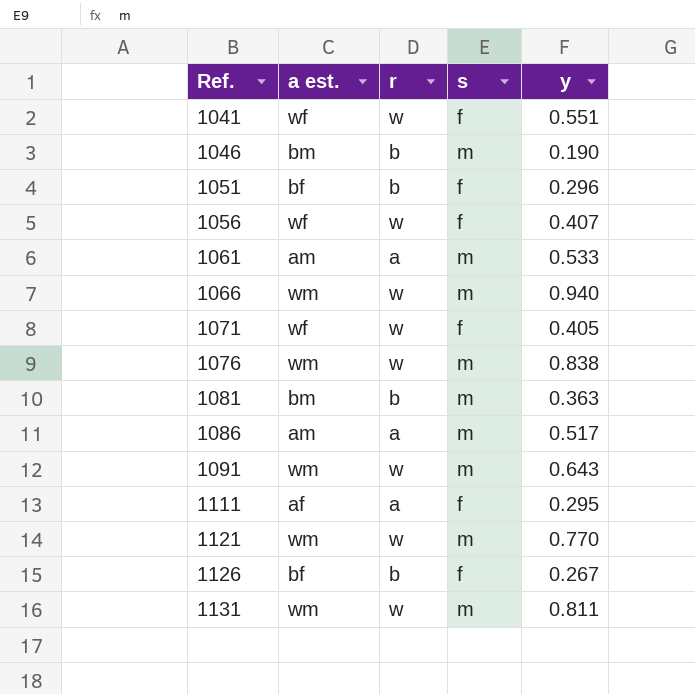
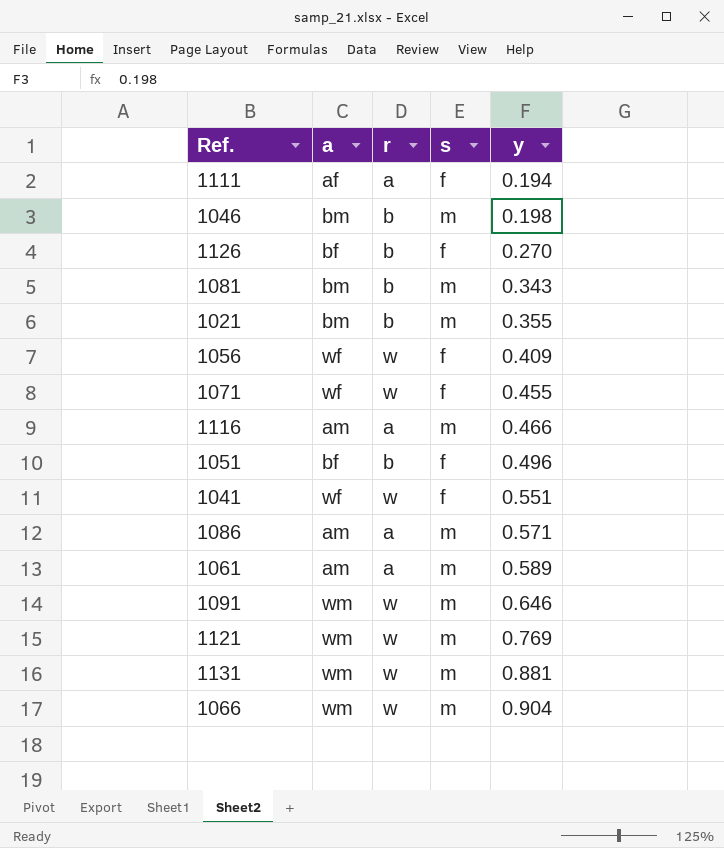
row order: Ref. ascending -> y ascending
column name: a est. -> a
row 1076: wm | w | m | 0.838 -> none
1111 | y: 0.295 -> 0.194
1046 | y: 0.190 -> 0.198
1126 | y: 0.267 -> 0.270
1081 | y: 0.363 -> 0.343
row 1021: none -> bm | b | m | 0.355
1056 | y: 0.407 -> 0.409
1071 | y: 0.405 -> 0.455
row 1116: none -> am | a | m | 0.466
1051 | y: 0.296 -> 0.496
1086 | y: 0.517 -> 0.571
1061 | y: 0.533 -> 0.589
1091 | y: 0.643 -> 0.646
1121 | y: 0.770 -> 0.769
1131 | y: 0.811 -> 0.881
1066 | y: 0.940 -> 0.904

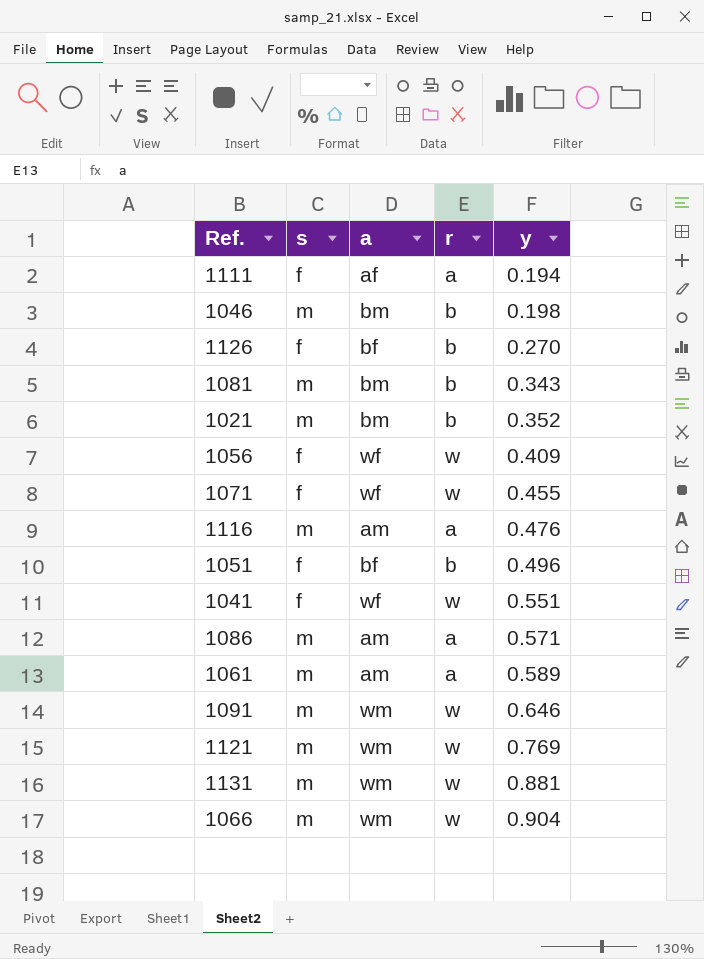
column s | position: 4 -> 2
1021 | y: 0.355 -> 0.352
1116 | y: 0.466 -> 0.476

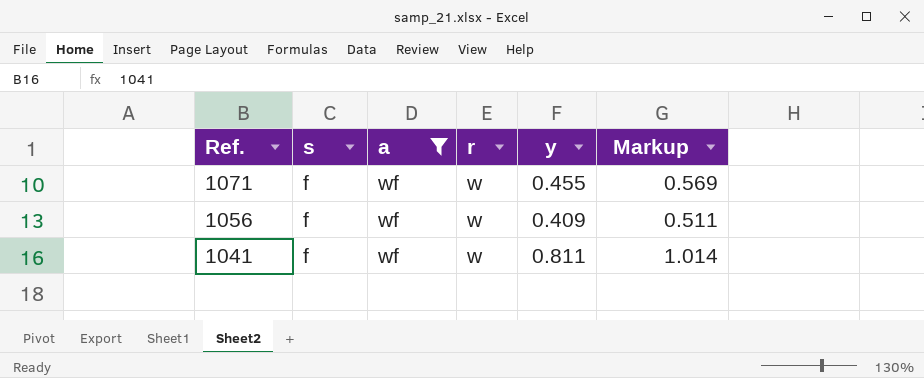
filter: none -> a = wf
row order: y ascending -> Ref. descending
column Markup | formula: none -> [y] * 1.25
1041 | y: 0.551 -> 0.811

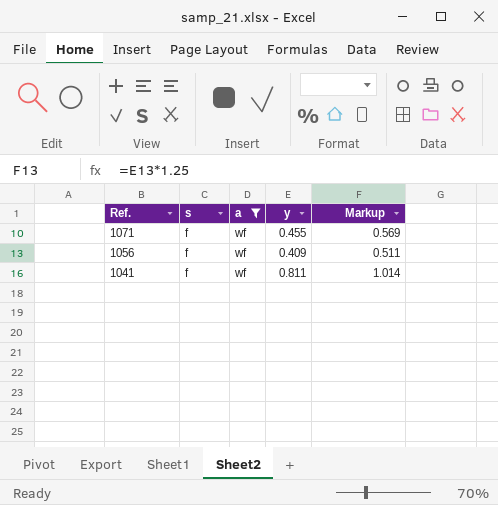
column r | position: 4 -> none

